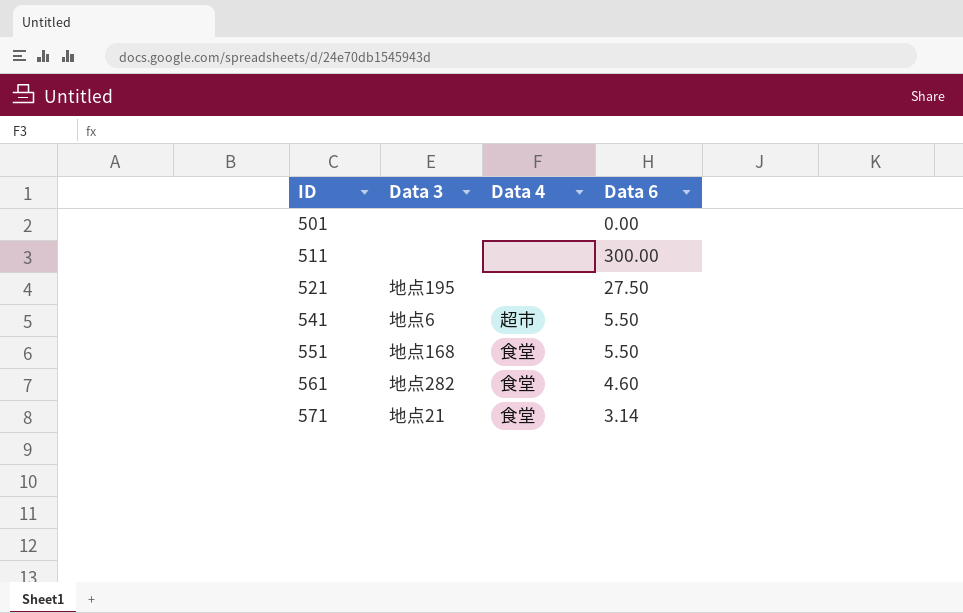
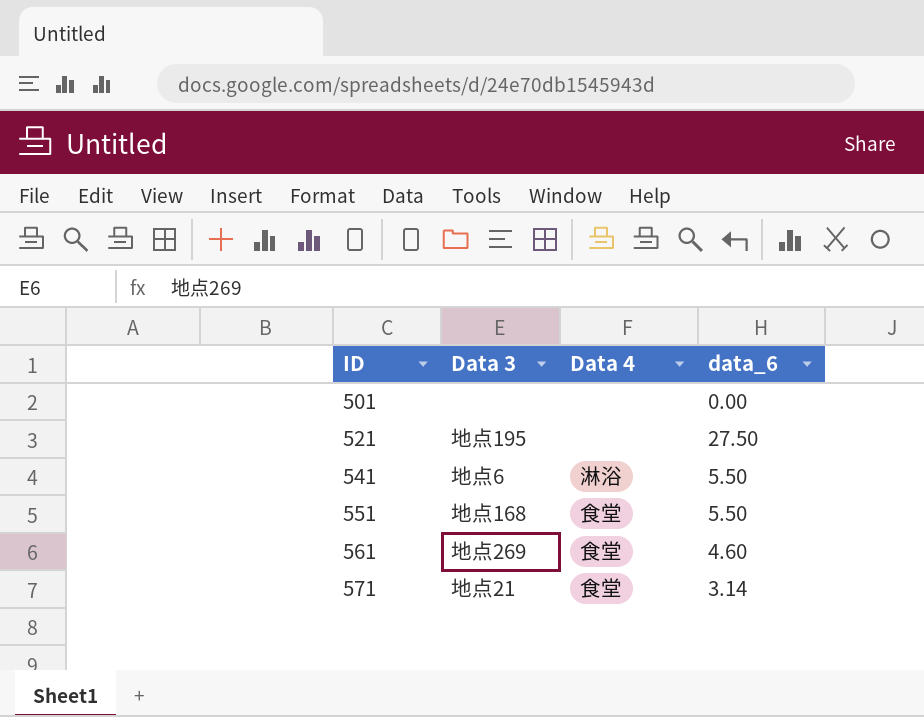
column name: Data 6 -> data_6
row 511: none | none | 300.00 -> none
541 | Data 4: 超市 -> 淋浴
561 | Data 3: 地点282 -> 地点269

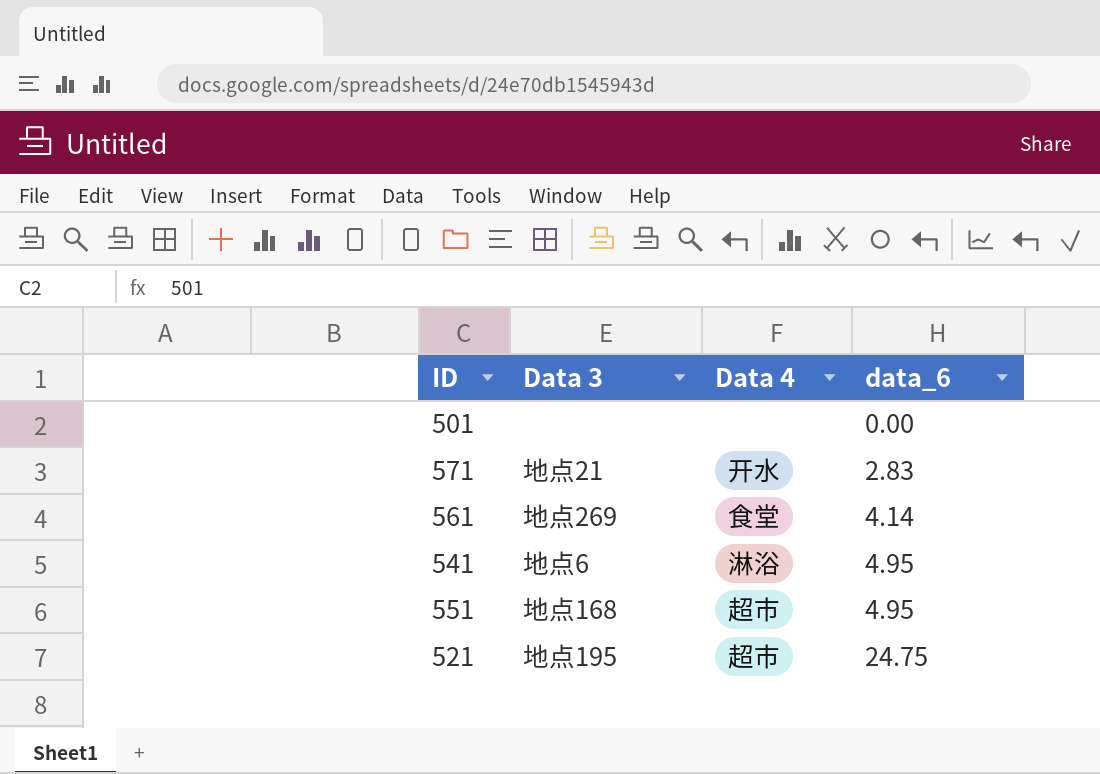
row order: ID ascending -> data_6 ascending
571 | Data 4: 食堂 -> 开水
571 | data_6: 3.14 -> 2.83
561 | data_6: 4.60 -> 4.14
541 | data_6: 5.50 -> 4.95
551 | Data 4: 食堂 -> 超市
551 | data_6: 5.50 -> 4.95
521 | Data 4: none -> 超市
521 | data_6: 27.50 -> 24.75

